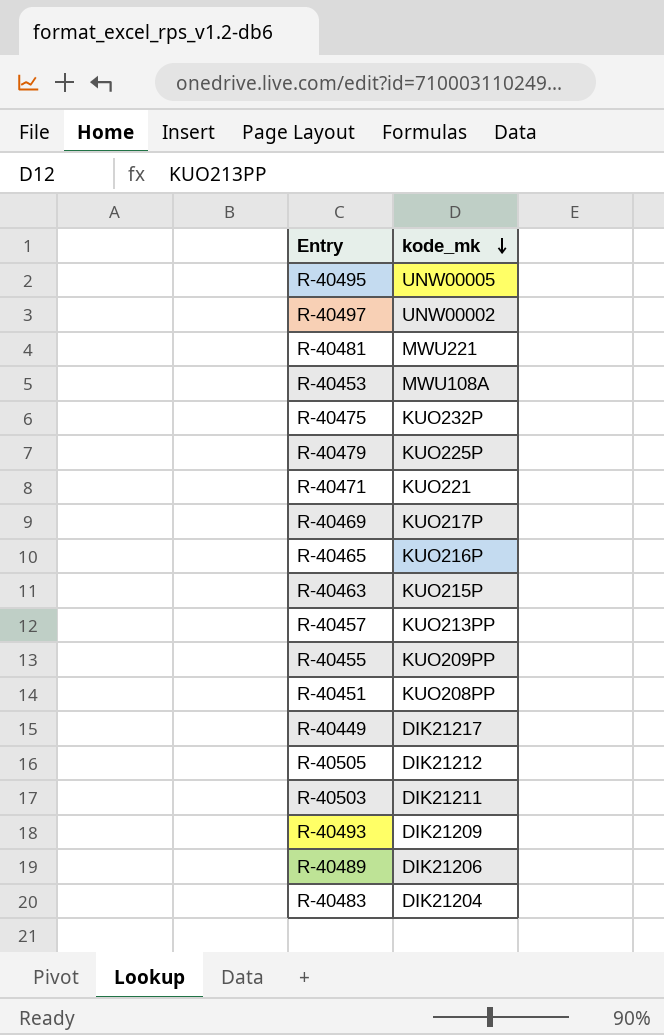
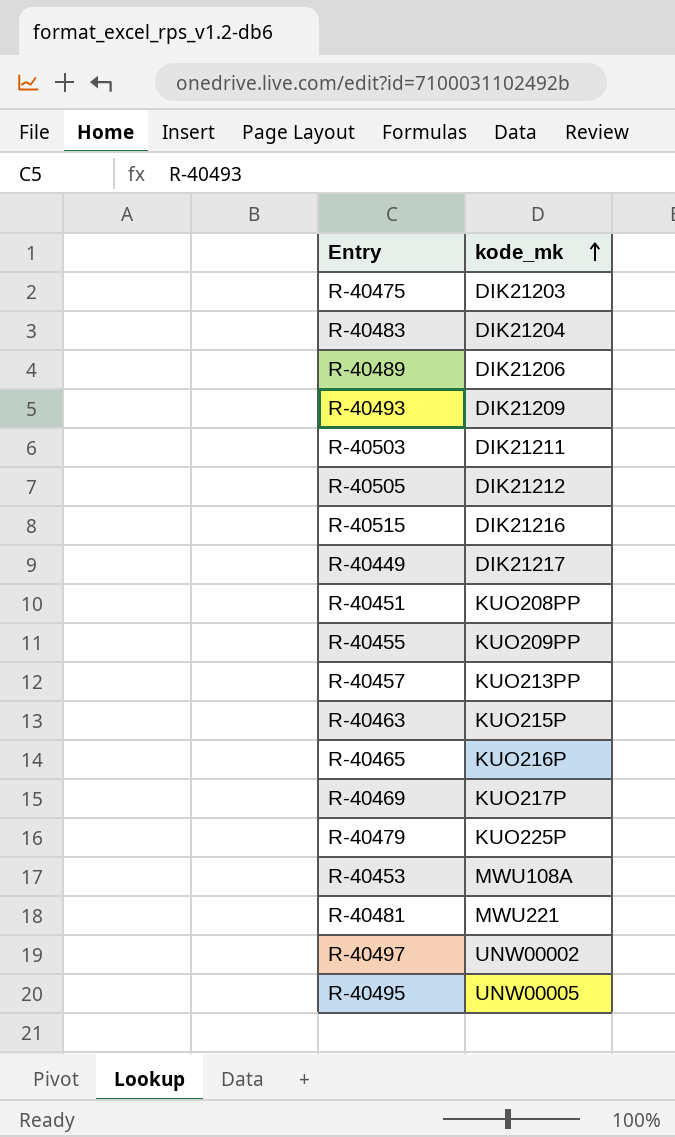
row order: kode_mk descending -> kode_mk ascending
row R-40471: KUO221 -> none
R-40475 | kode_mk: KUO232P -> DIK21203
row R-40515: none -> DIK21216

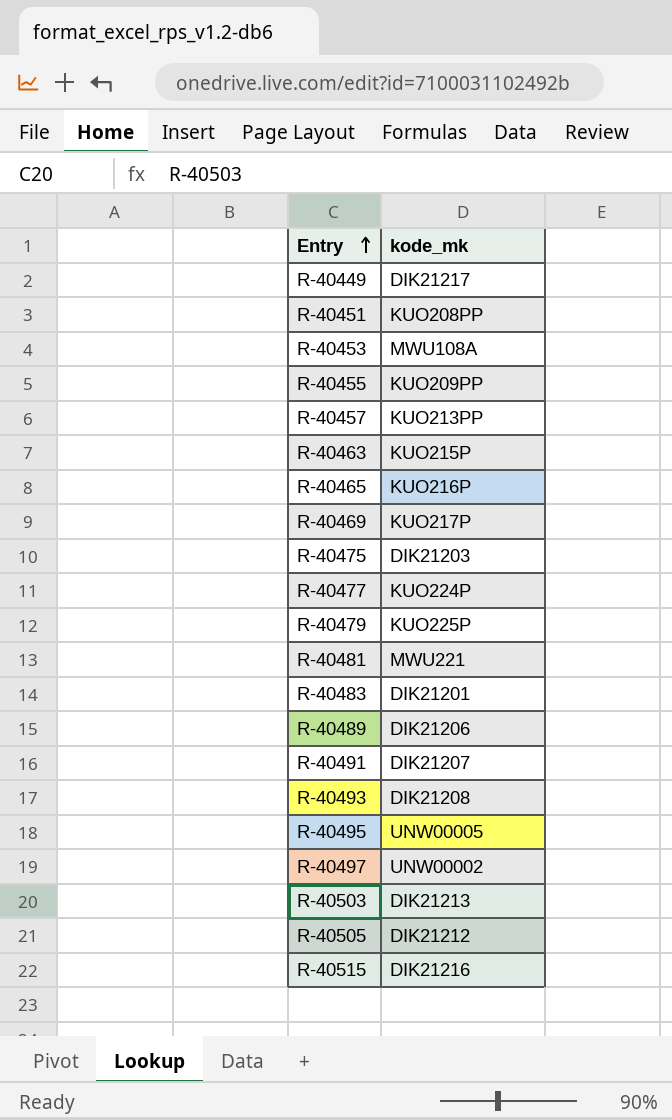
row order: kode_mk ascending -> Entry ascending
row R-40477: none -> KUO224P
R-40483 | kode_mk: DIK21204 -> DIK21201
row R-40491: none -> DIK21207
R-40493 | kode_mk: DIK21209 -> DIK21208
R-40503 | kode_mk: DIK21211 -> DIK21213

